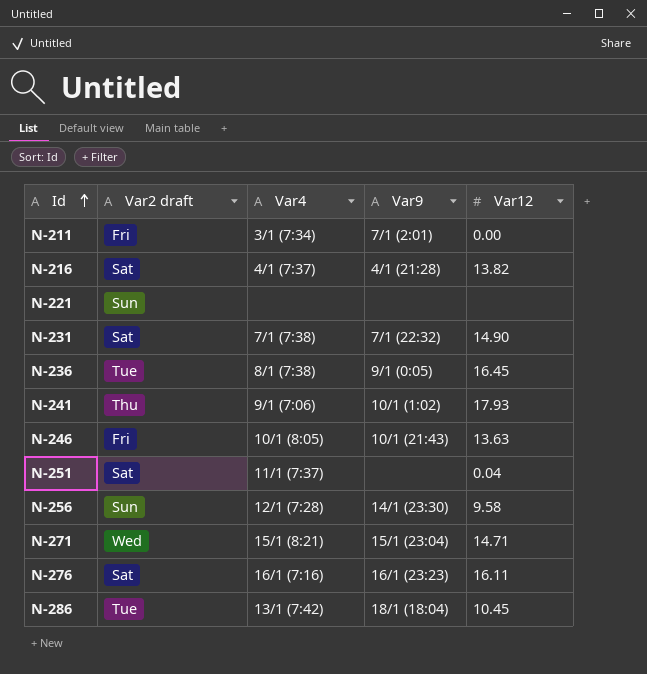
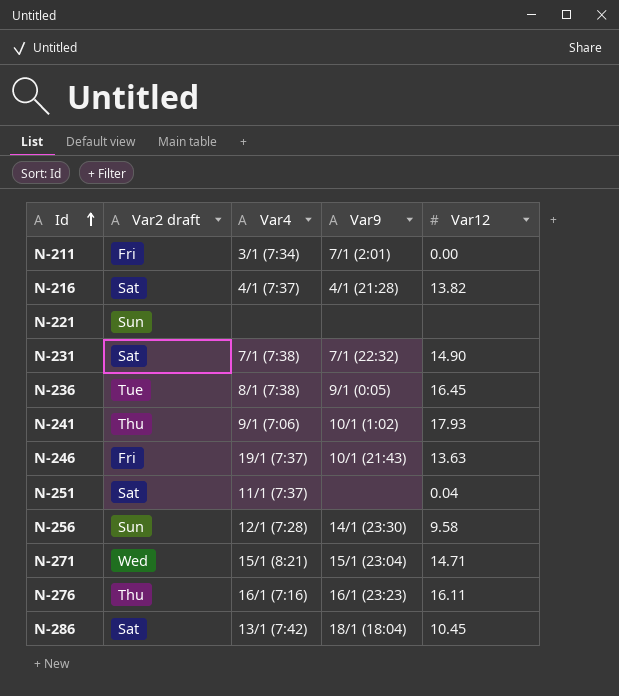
N-246 | Var4: 10/1 (8:05) -> 19/1 (7:37)
N-276 | Var2 draft: Sat -> Thu
N-286 | Var2 draft: Tue -> Sat

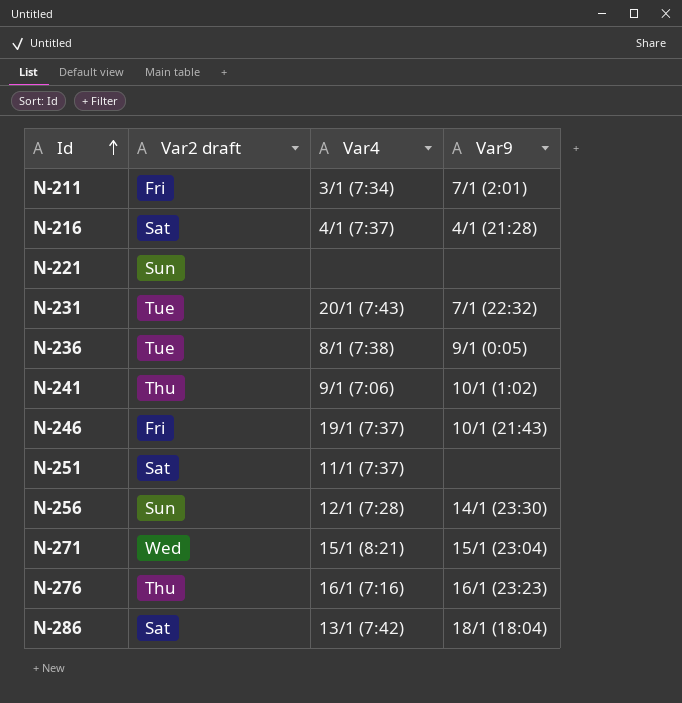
column Var12 | position: 5 -> none
N-231 | Var2 draft: Sat -> Tue
N-231 | Var4: 7/1 (7:38) -> 20/1 (7:43)

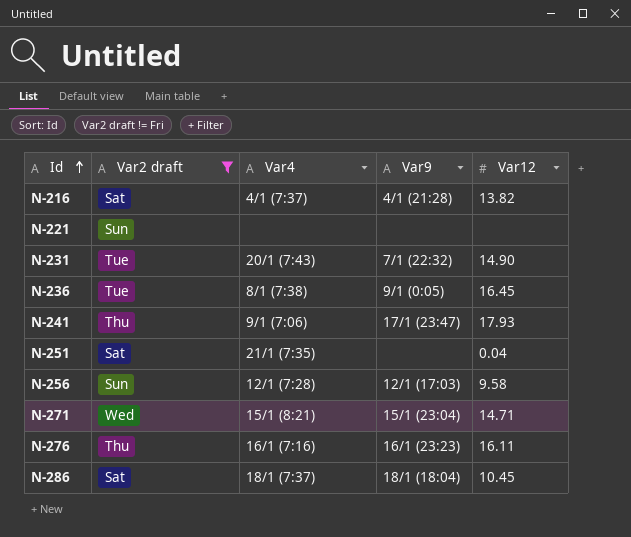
filter: none -> Var2 draft != Fri
column Var12 | position: none -> 5
N-241 | Var9: 10/1 (1:02) -> 17/1 (23:47)
N-251 | Var4: 11/1 (7:37) -> 21/1 (7:35)
N-256 | Var9: 14/1 (23:30) -> 12/1 (17:03)
N-286 | Var4: 13/1 (7:42) -> 18/1 (7:37)

